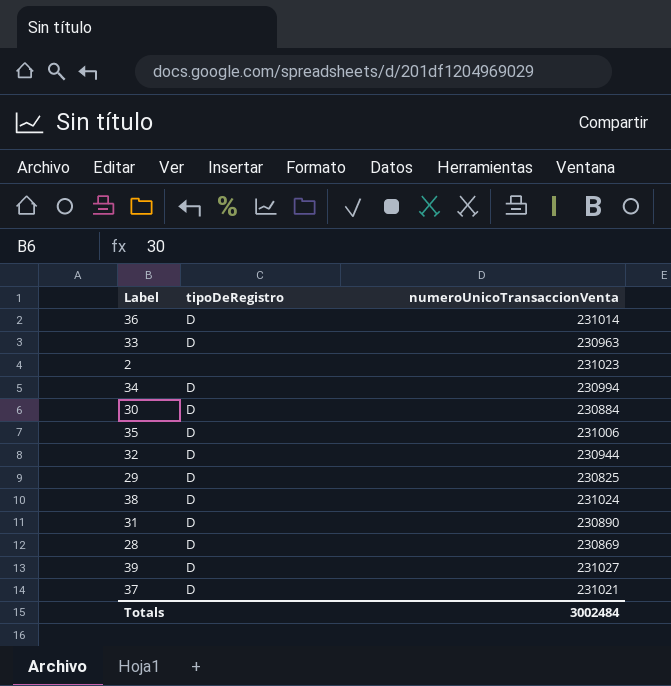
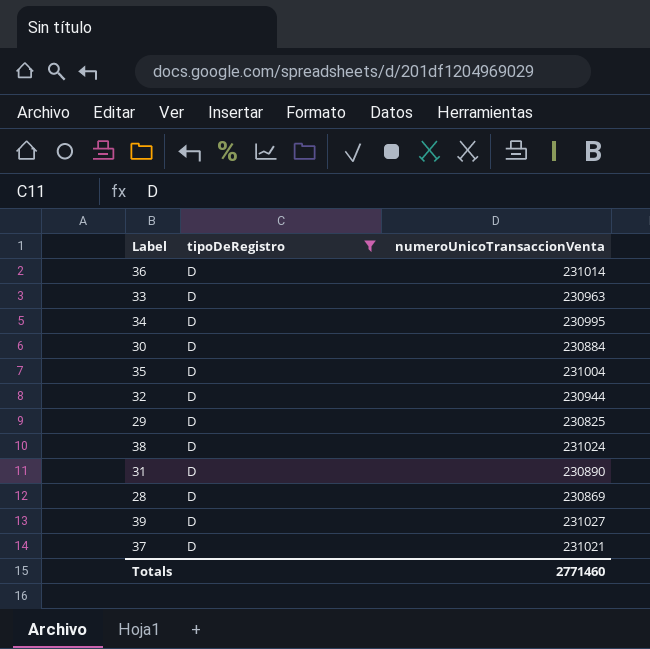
filter: none -> tipoDeRegistro = D
34 | numeroUnicoTransaccionVenta: 230994 -> 230995
35 | numeroUnicoTransaccionVenta: 231006 -> 231004
Totals | numeroUnicoTransaccionVenta: 3002484 -> 2771460

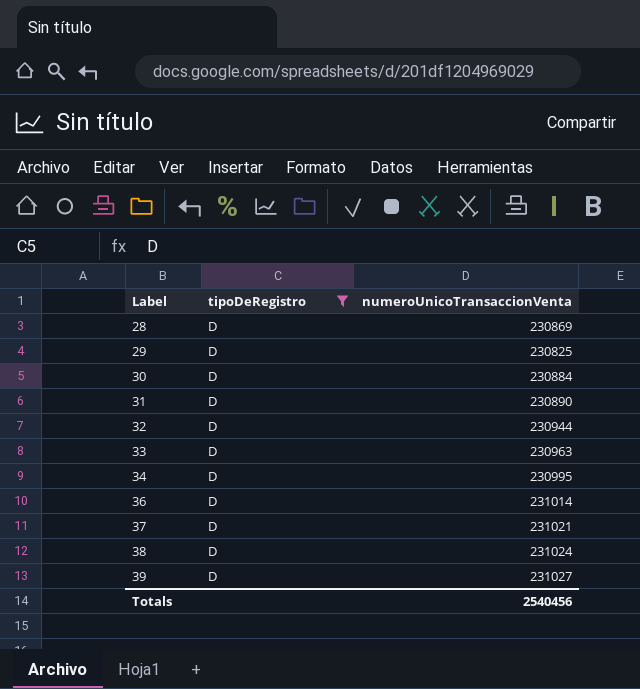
row order: none -> Label ascending
row 35: D | 231004 -> none
Totals | numeroUnicoTransaccionVenta: 2771460 -> 2540456

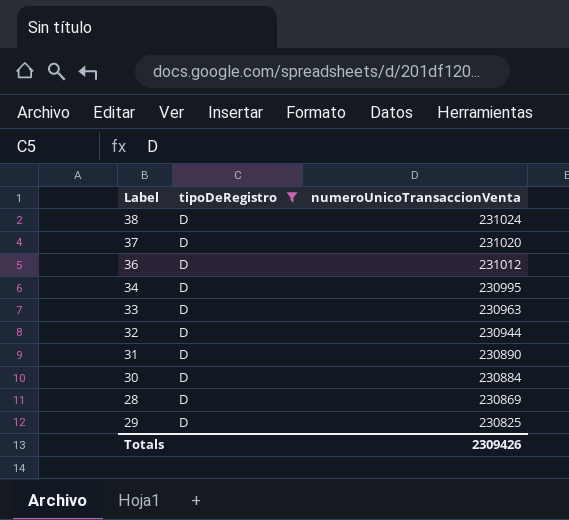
row order: Label ascending -> numeroUnicoTransaccionVenta descending
row 39: D | 231027 -> none
37 | numeroUnicoTransaccionVenta: 231021 -> 231020
36 | numeroUnicoTransaccionVenta: 231014 -> 231012
Totals | numeroUnicoTransaccionVenta: 2540456 -> 2309426

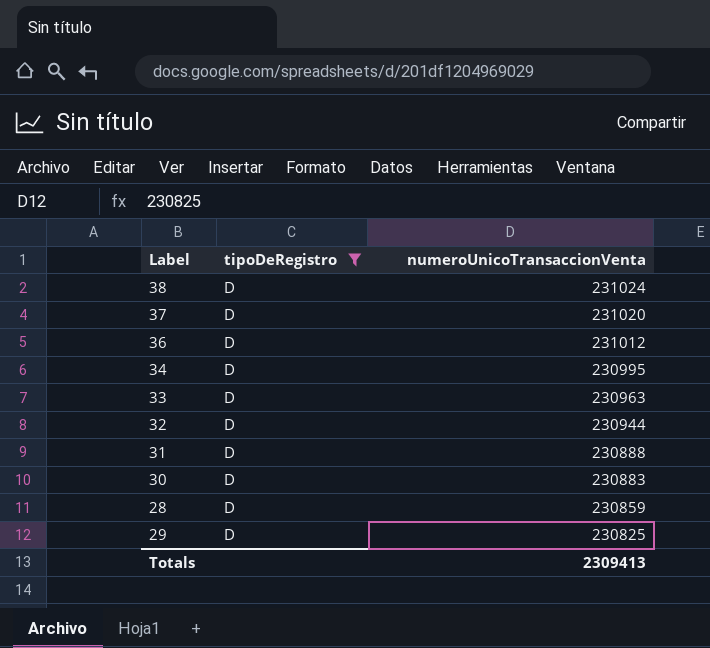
31 | numeroUnicoTransaccionVenta: 230890 -> 230888
30 | numeroUnicoTransaccionVenta: 230884 -> 230883
28 | numeroUnicoTransaccionVenta: 230869 -> 230859
Totals | numeroUnicoTransaccionVenta: 2309426 -> 2309413

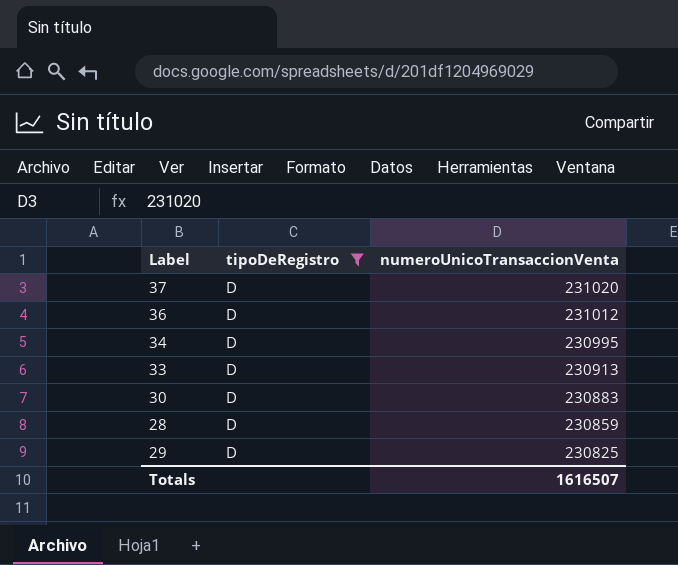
row 38: D | 231024 -> none
row 32: D | 230944 -> none
row 31: D | 230888 -> none
33 | numeroUnicoTransaccionVenta: 230963 -> 230913
Totals | numeroUnicoTransaccionVenta: 2309413 -> 1616507

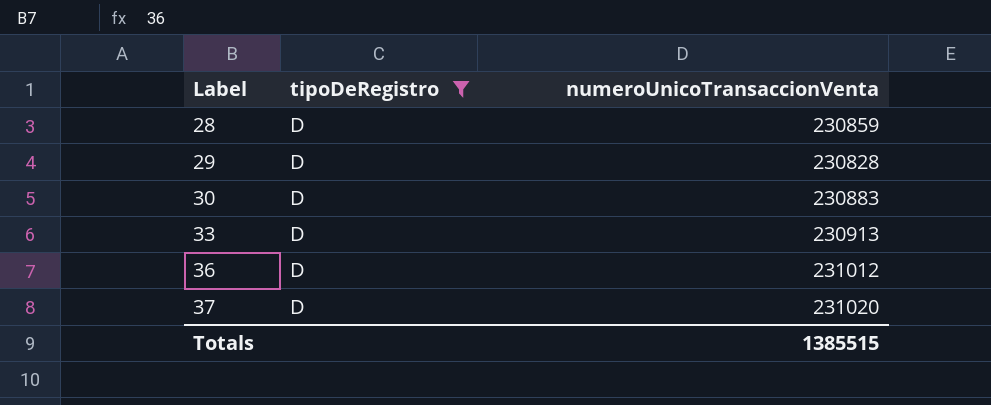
row order: numeroUnicoTransaccionVenta descending -> Label ascending
row 34: D | 230995 -> none
29 | numeroUnicoTransaccionVenta: 230825 -> 230828
Totals | numeroUnicoTransaccionVenta: 1616507 -> 1385515

